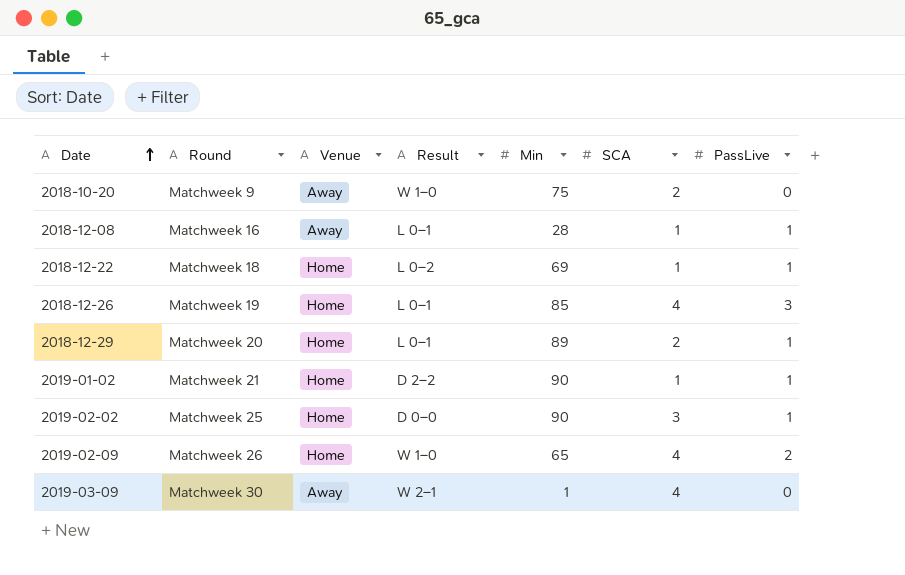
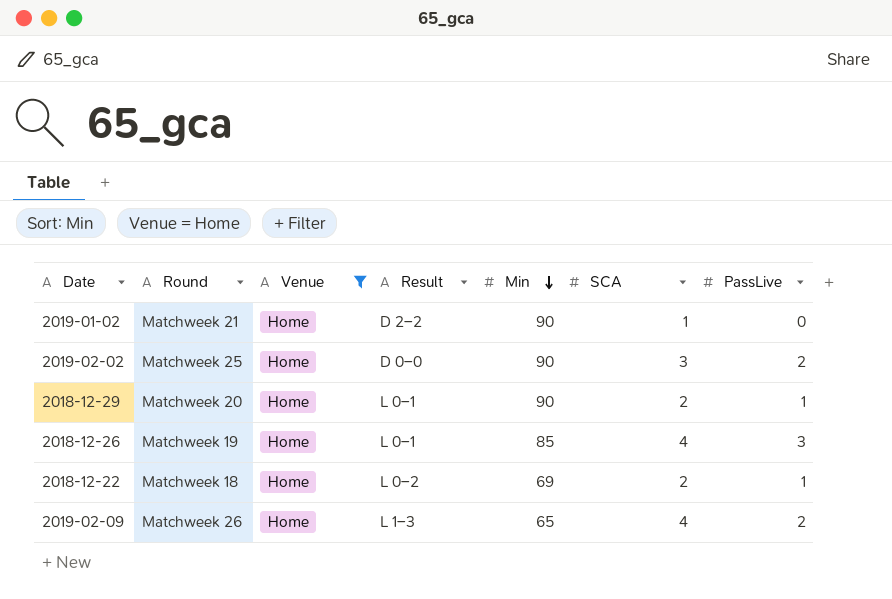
filter: none -> Venue = Home
row order: Date ascending -> Min descending
2019-01-02 | PassLive: 1 -> 0
2019-02-02 | PassLive: 1 -> 2
2018-12-29 | Min: 89 -> 90
2018-12-22 | SCA: 1 -> 2
2019-02-09 | Result: W 1–0 -> L 1–3

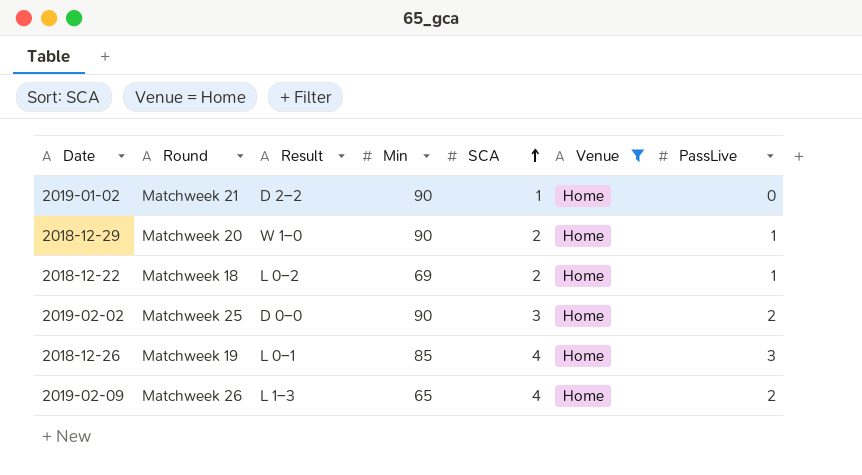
row order: Min descending -> SCA ascending
column Venue | position: 3 -> 6
2018-12-29 | Result: L 0–1 -> W 1–0

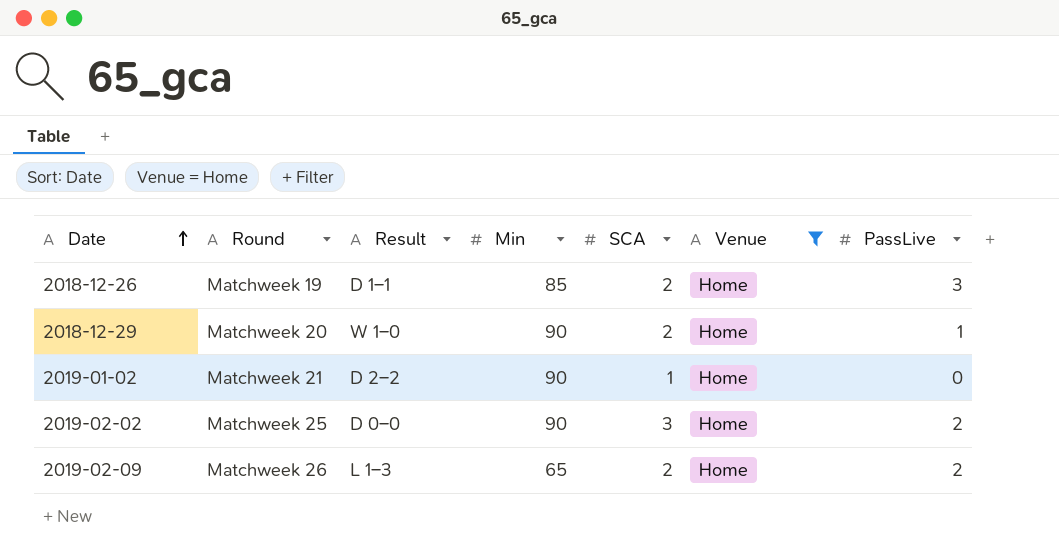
row order: SCA ascending -> Date ascending
row 2018-12-22: Matchweek 18 | L 0–2 | 69 | 2 | Home | 1 -> none
2018-12-26 | Result: L 0–1 -> D 1–1
2018-12-26 | SCA: 4 -> 2
2019-02-09 | SCA: 4 -> 2

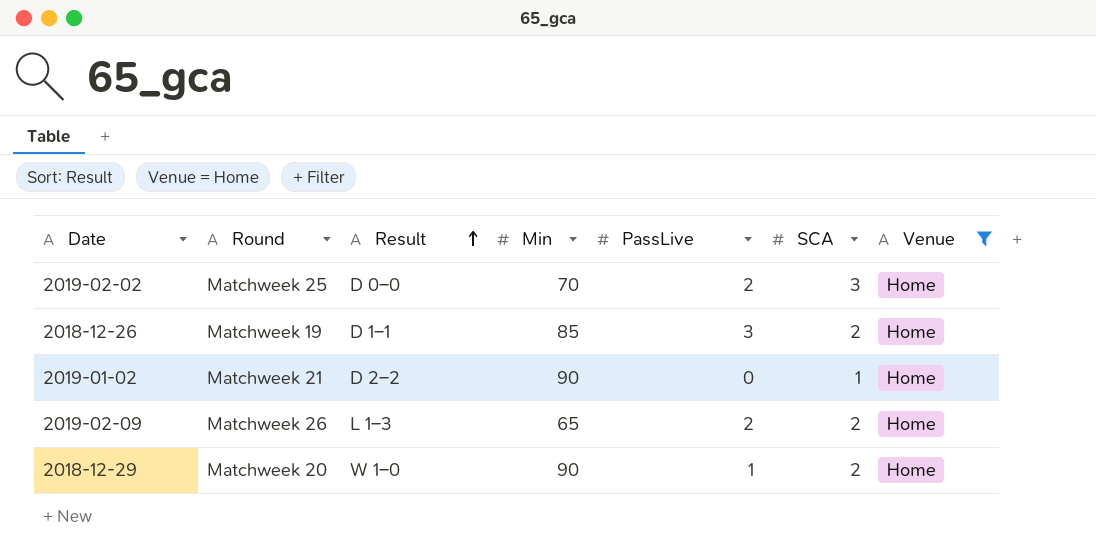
row order: Date ascending -> Result ascending
column PassLive | position: 7 -> 5
2019-02-02 | Min: 90 -> 70

